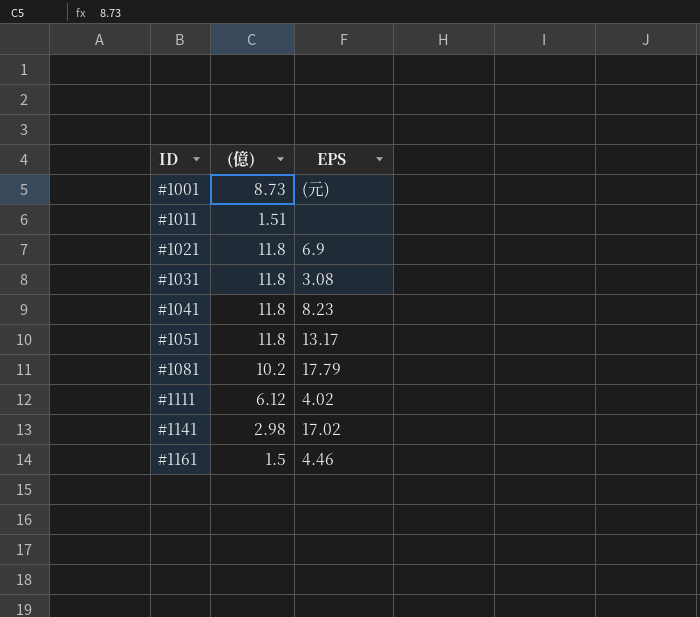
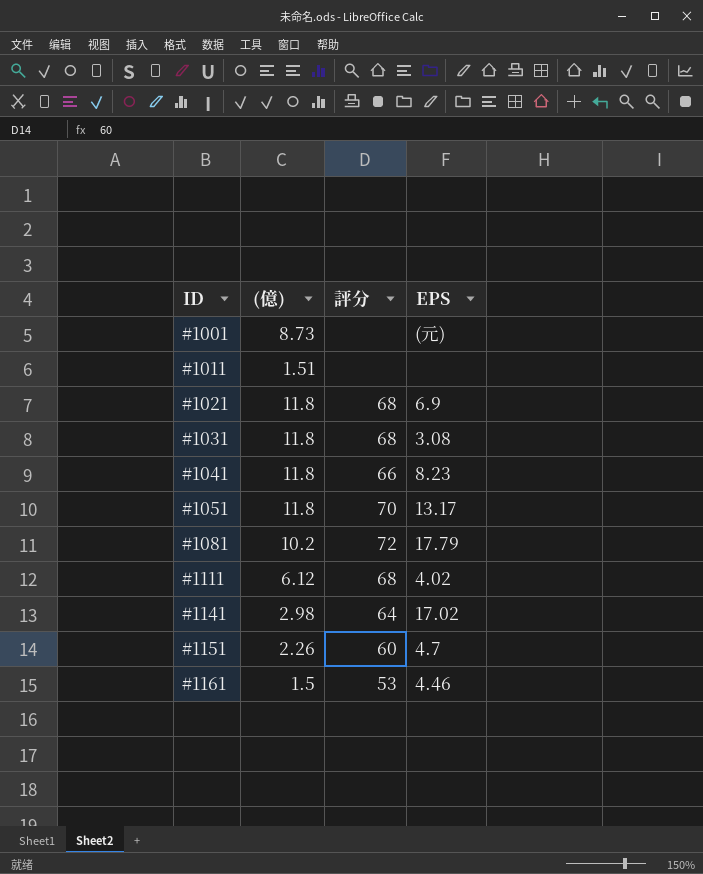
column 評分 | position: none -> 3
row #1151: none -> 2.26 | 60 | 4.7

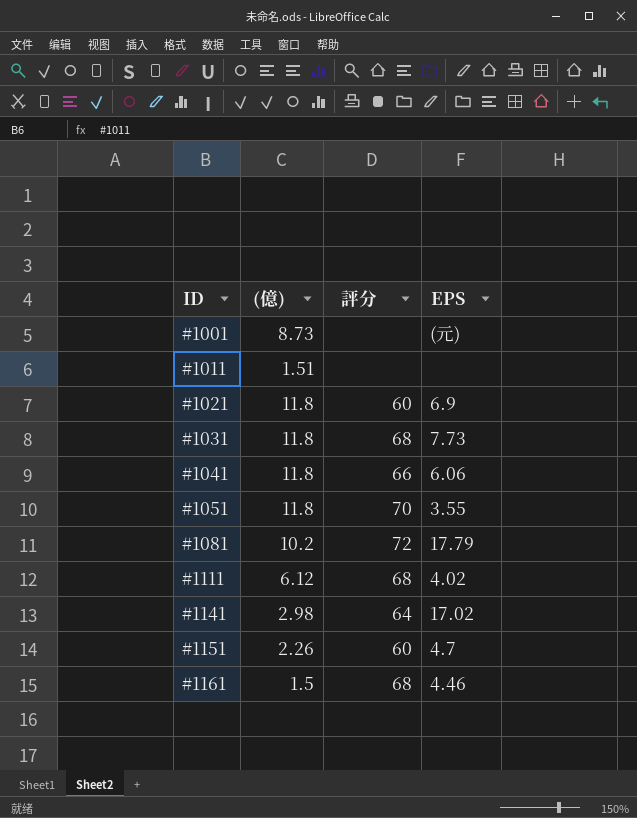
#1021 | 評分: 68 -> 60
#1031 | EPS: 3.08 -> 7.73
#1041 | EPS: 8.23 -> 6.06
#1051 | EPS: 13.17 -> 3.55
#1161 | 評分: 53 -> 68

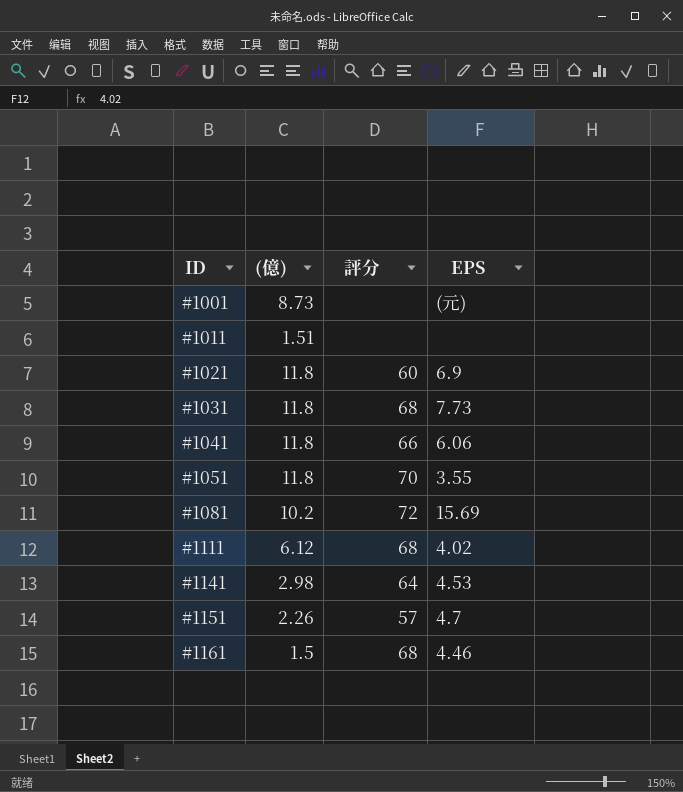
#1081 | EPS: 17.79 -> 15.69
#1141 | EPS: 17.02 -> 4.53
#1151 | 評分: 60 -> 57

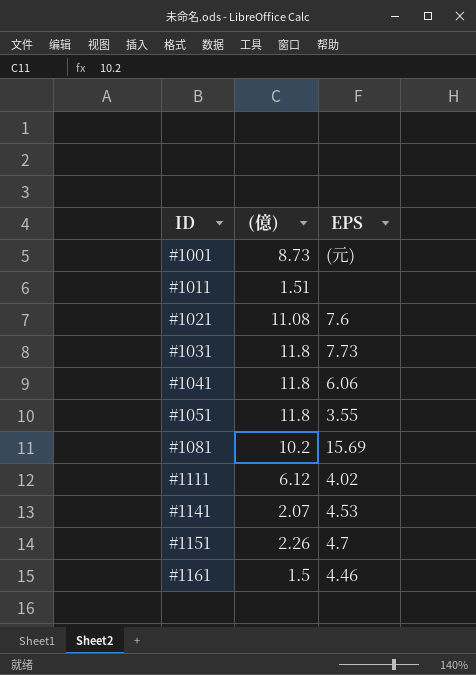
column 評分 | position: 3 -> none
#1021 | (億): 11.8 -> 11.08
#1021 | EPS: 6.9 -> 7.6
#1141 | (億): 2.98 -> 2.07

